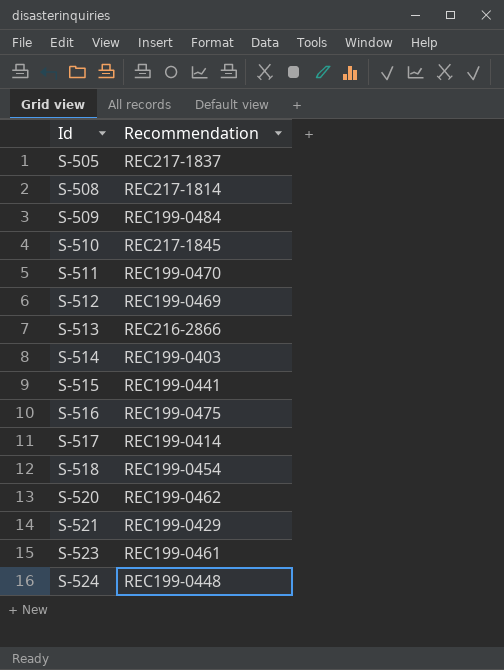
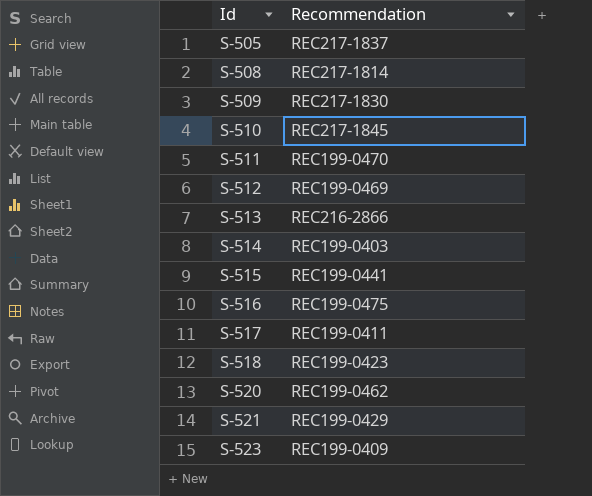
row S-524: REC199-0448 -> none
S-509 | Recommendation: REC199-0484 -> REC217-1830
S-517 | Recommendation: REC199-0414 -> REC199-0411
S-518 | Recommendation: REC199-0454 -> REC199-0423
S-523 | Recommendation: REC199-0461 -> REC199-0409

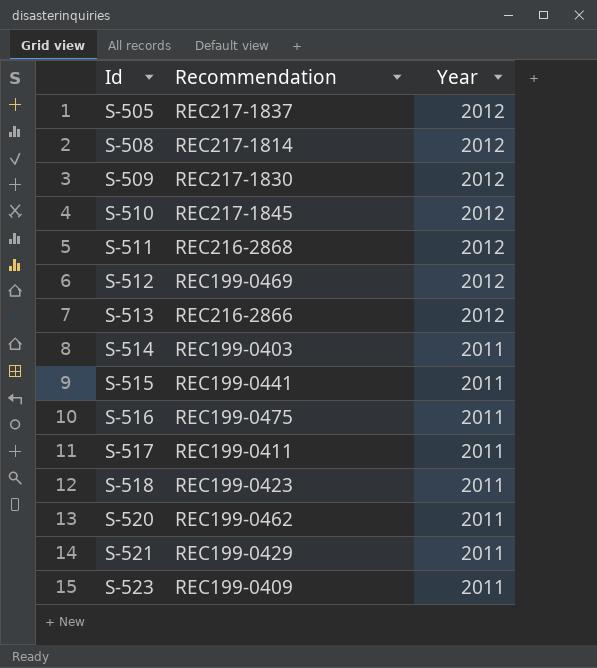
column Year | position: none -> 3
S-511 | Recommendation: REC199-0470 -> REC216-2868

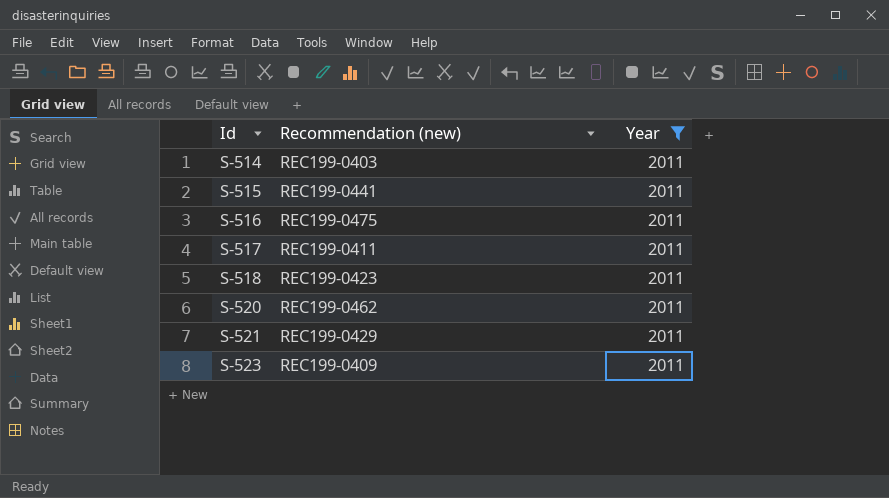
filter: none -> Year = 2011
column name: Recommendation -> Recommendation (new)

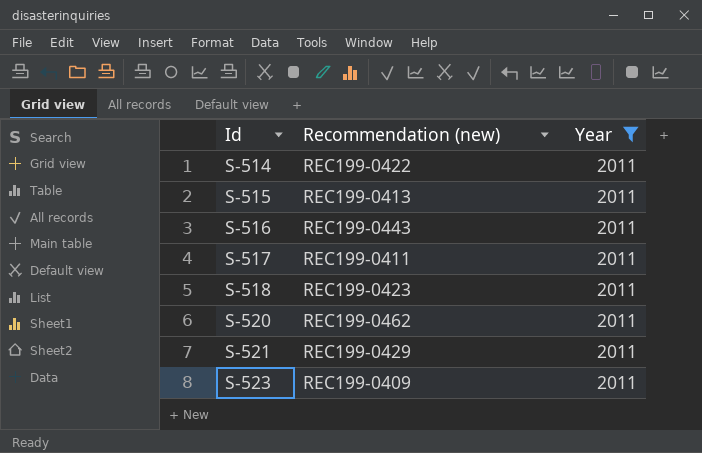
S-514 | Recommendation (new): REC199-0403 -> REC199-0422
S-515 | Recommendation (new): REC199-0441 -> REC199-0413
S-516 | Recommendation (new): REC199-0475 -> REC199-0443

